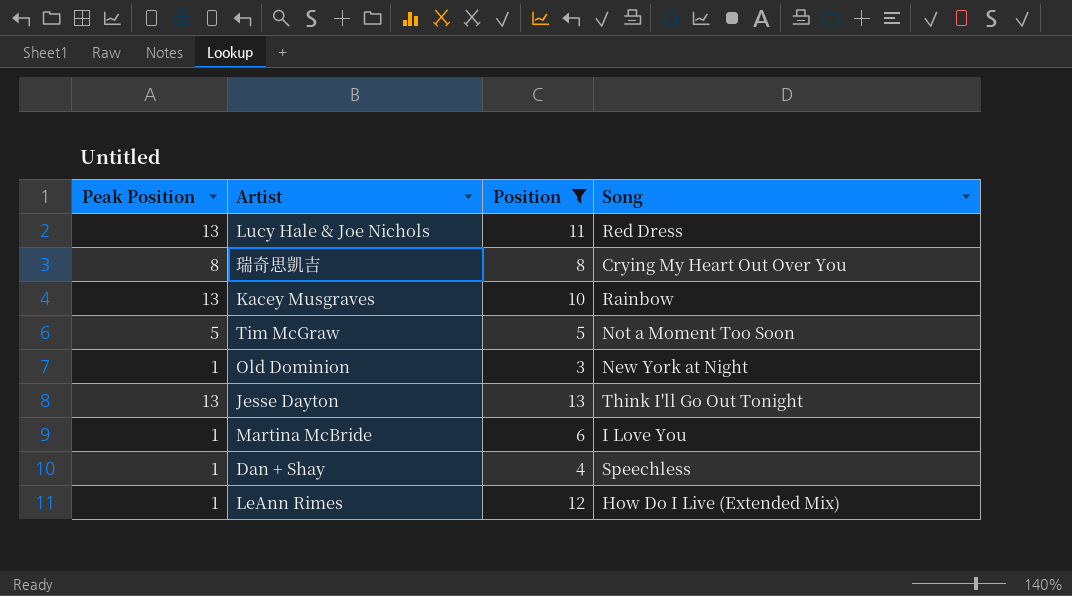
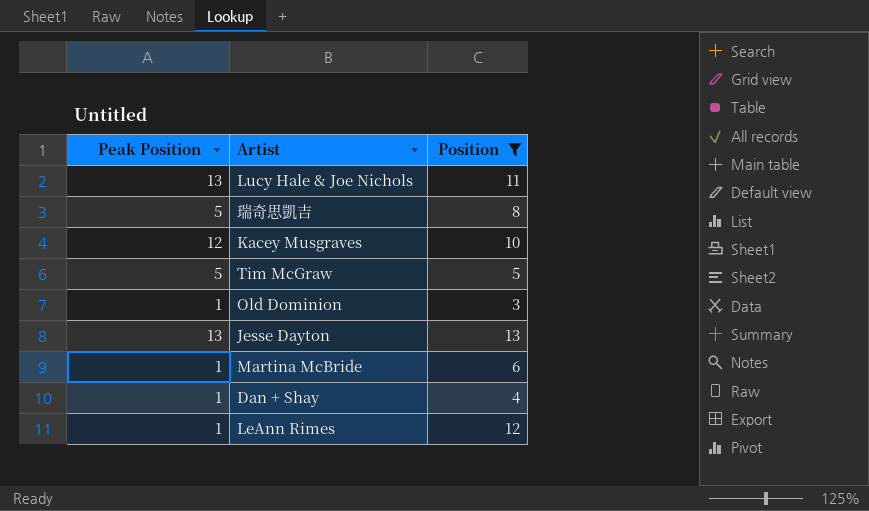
column Song | position: 4 -> none
瑞奇思凱吉 | Peak Position: 8 -> 5
Kacey Musgraves | Peak Position: 13 -> 12

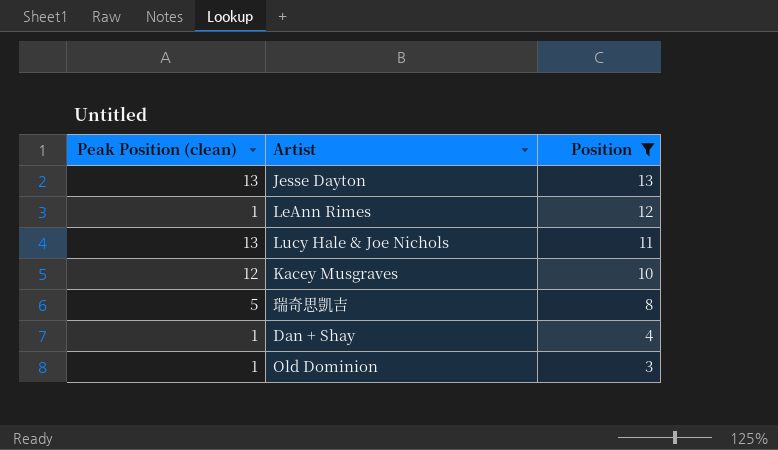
row order: none -> Position descending
column name: Peak Position -> Peak Position (clean)
row Tim McGraw: 5 | 5 -> none
row Martina McBride: 1 | 6 -> none

